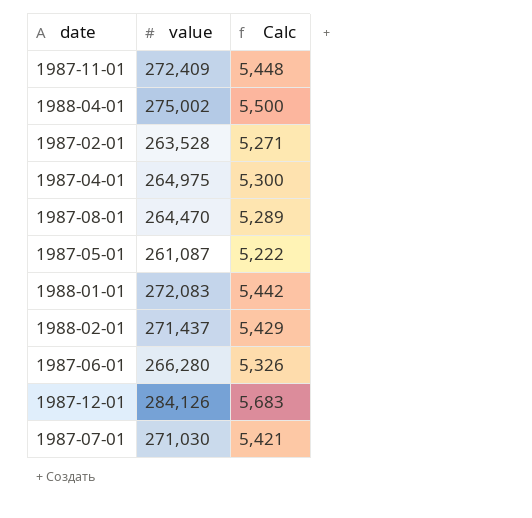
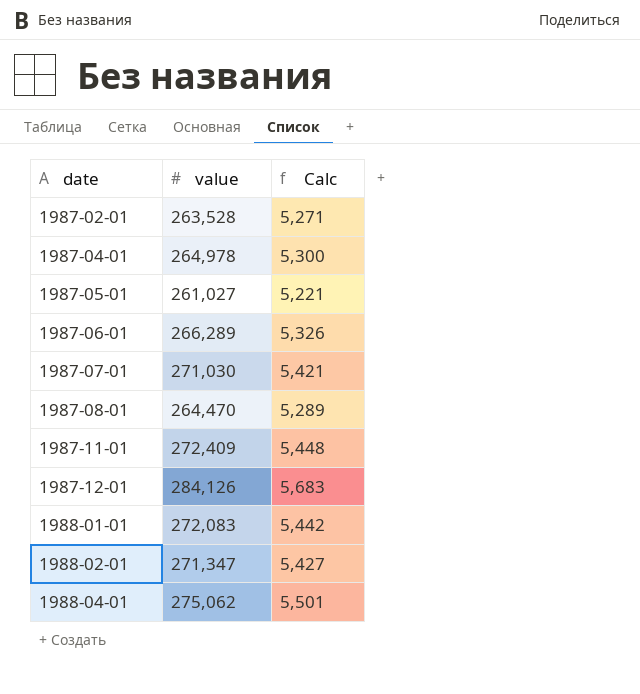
row order: none -> date ascending
1987-04-01 | value: 264,975 -> 264,978
1987-05-01 | value: 261,087 -> 261,027
1987-05-01 | Calc: 5,222 -> 5,221
1987-06-01 | value: 266,280 -> 266,289
1988-02-01 | value: 271,437 -> 271,347
1988-02-01 | Calc: 5,429 -> 5,427
1988-04-01 | value: 275,002 -> 275,062
1988-04-01 | Calc: 5,500 -> 5,501

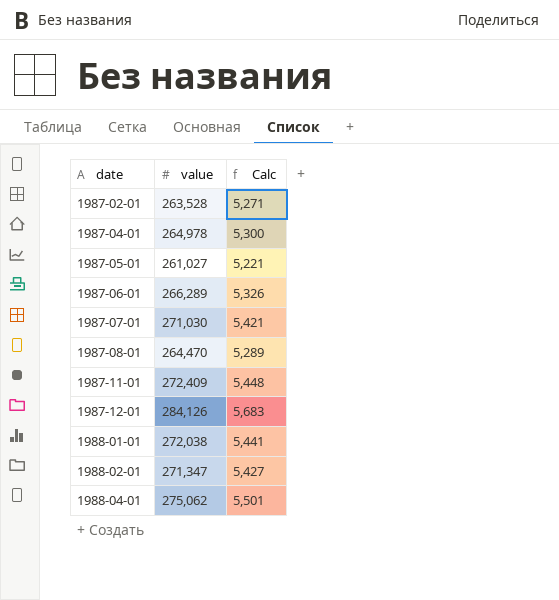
1988-01-01 | value: 272,083 -> 272,038
1988-01-01 | Calc: 5,442 -> 5,441

